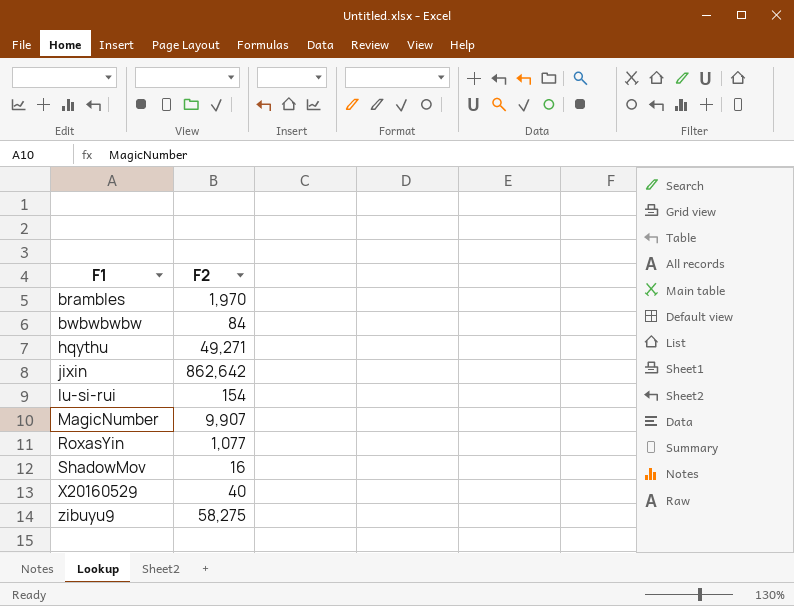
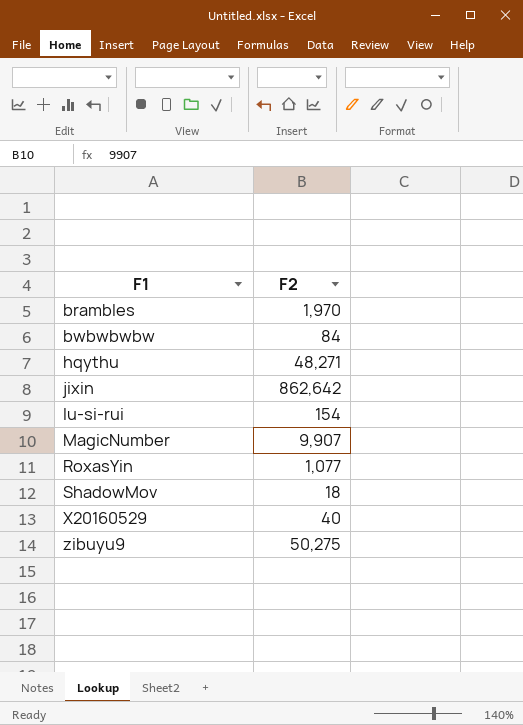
hqythu | F2: 49,271 -> 48,271
ShadowMov | F2: 16 -> 18
zibuyu9 | F2: 58,275 -> 50,275

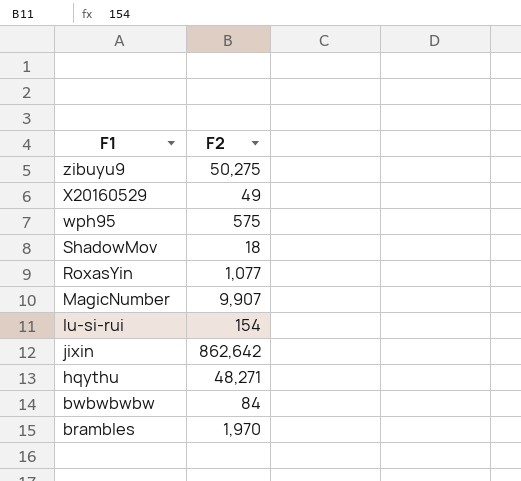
row order: F1 ascending -> F1 descending
X20160529 | F2: 40 -> 49
row wph95: none -> 575

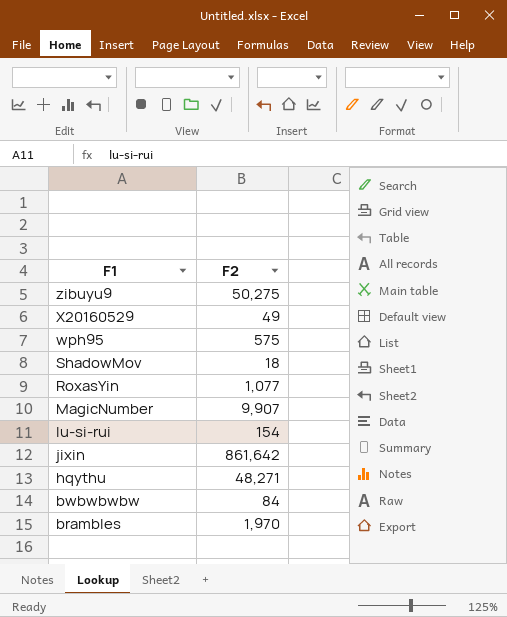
jixin | F2: 862,642 -> 861,642

